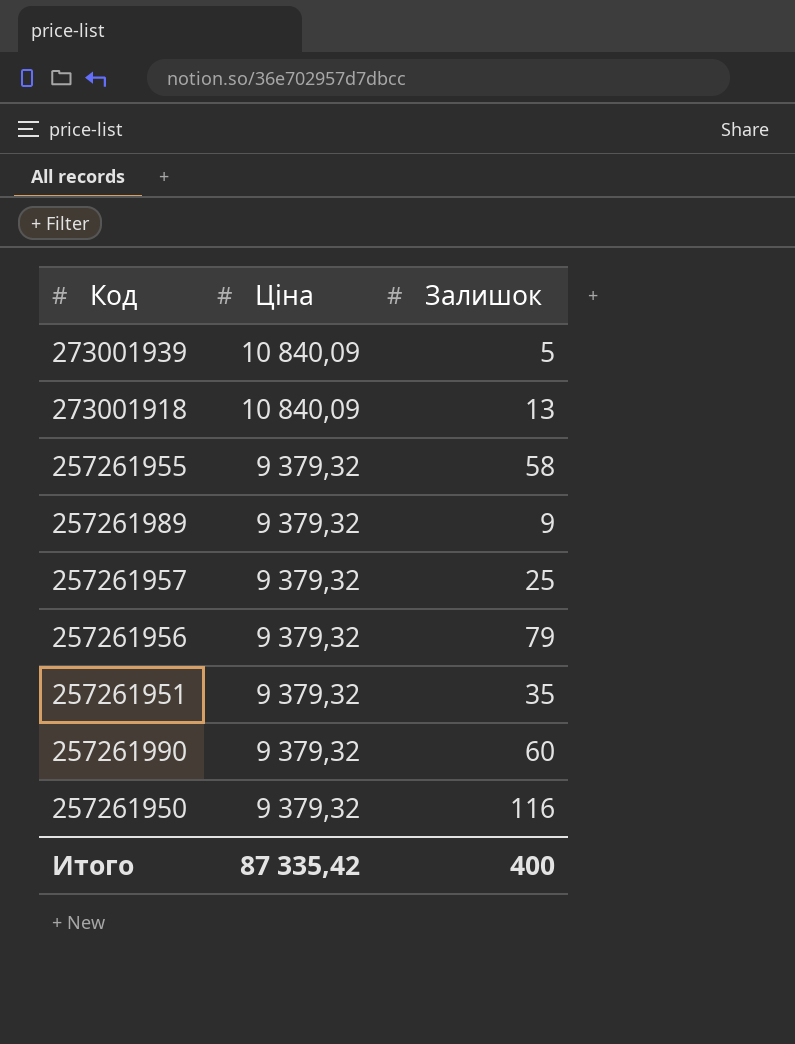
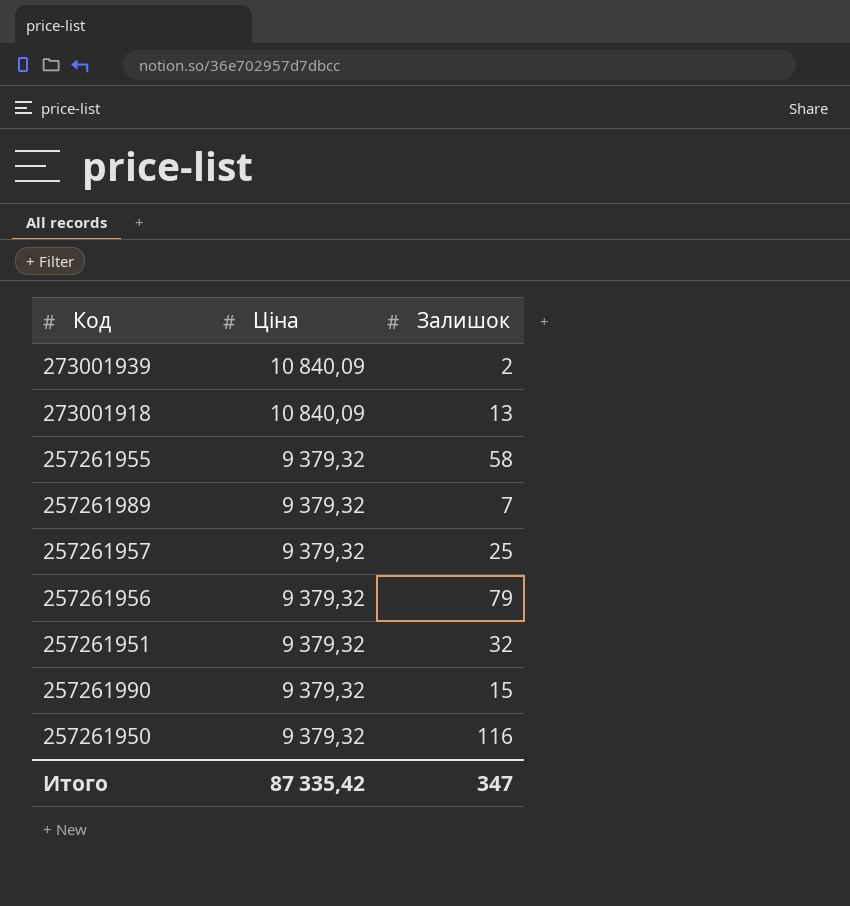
273001939 | Залишок: 5 -> 2
257261989 | Залишок: 9 -> 7
257261951 | Залишок: 35 -> 32
257261990 | Залишок: 60 -> 15
Итого | Залишок: 400 -> 347

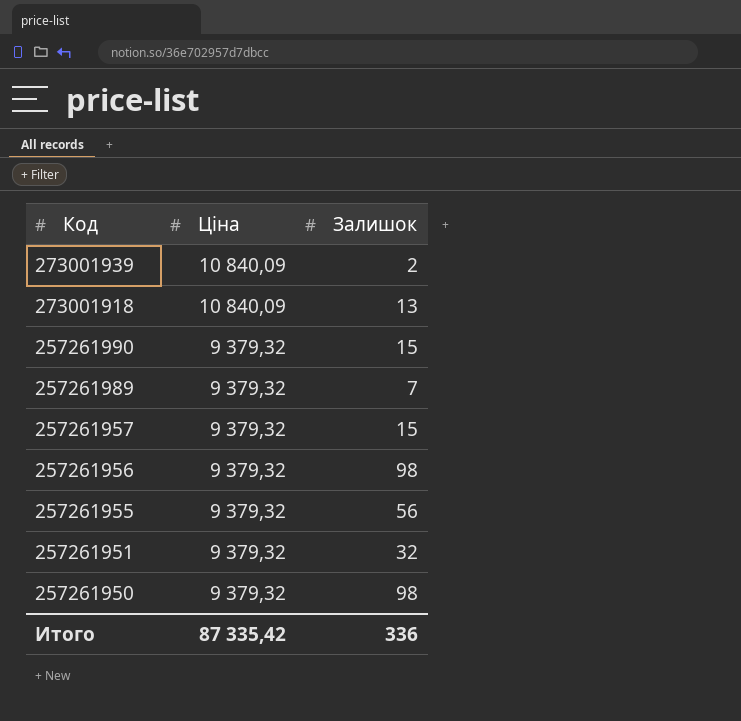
row order: Ціна descending -> Код descending
257261957 | Залишок: 25 -> 15
257261956 | Залишок: 79 -> 98
257261955 | Залишок: 58 -> 56
257261950 | Залишок: 116 -> 98
Итого | Залишок: 347 -> 336

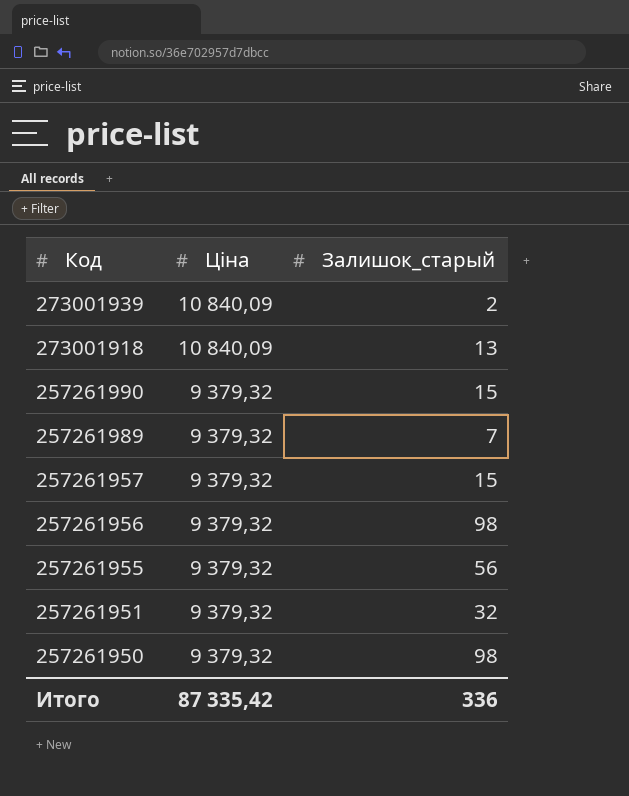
column name: Залишок -> Залишок_старый

